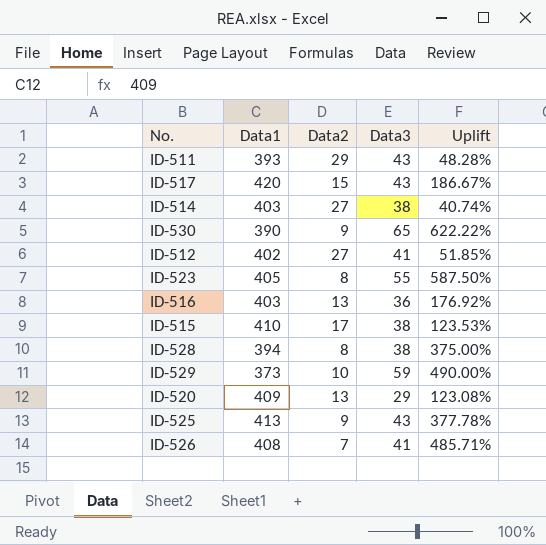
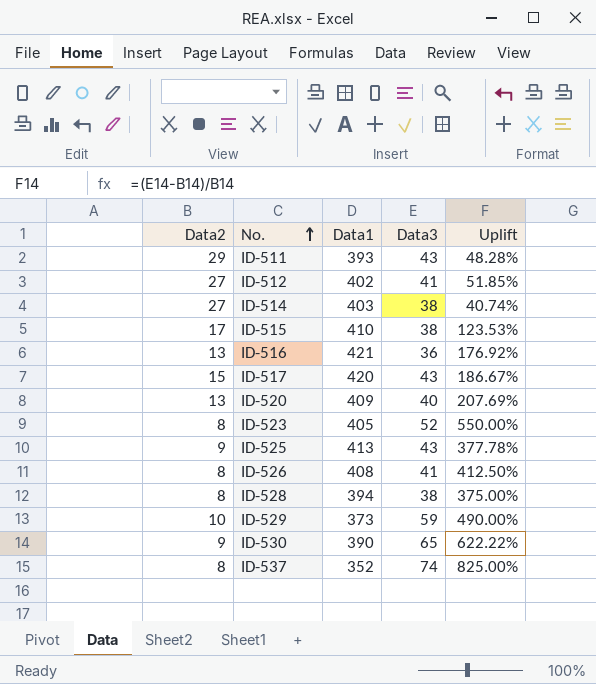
row order: none -> No. ascending
column Data2 | position: 3 -> 1
ID-516 | Data1: 403 -> 421
ID-520 | Data3: 29 -> 40
ID-520 | Uplift: 123.08% -> 207.69%
ID-523 | Data3: 55 -> 52
ID-523 | Uplift: 587.50% -> 550.00%
ID-526 | Data2: 7 -> 8
ID-526 | Uplift: 485.71% -> 412.50%
row ID-537: none -> 8 | 352 | 74 | 825.00%

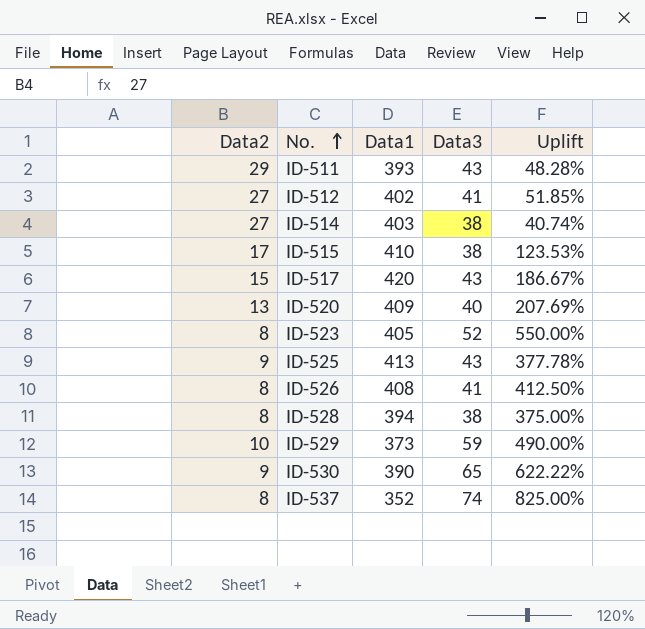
row ID-516: 13 | 421 | 36 | 176.92% -> none

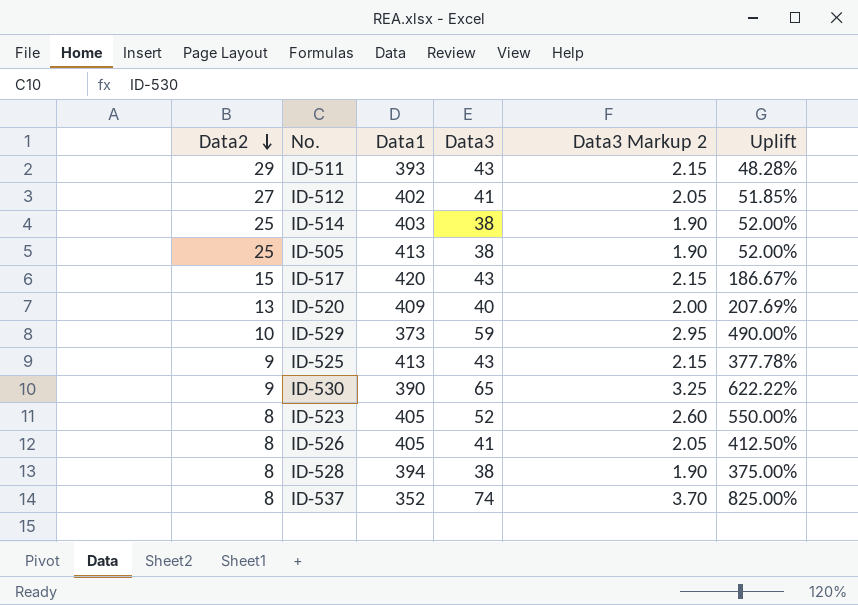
row order: No. ascending -> Data2 descending
column Data3 Markup 2 | formula: none -> [Data3] * 0.05
row ID-515: 17 | 410 | 38 | 123.53% -> none
ID-514 | Data2: 27 -> 25
ID-514 | Uplift: 40.74% -> 52.00%
row ID-505: none -> 25 | 413 | 38 | 1.90 | 52.00%
ID-526 | Data1: 408 -> 405

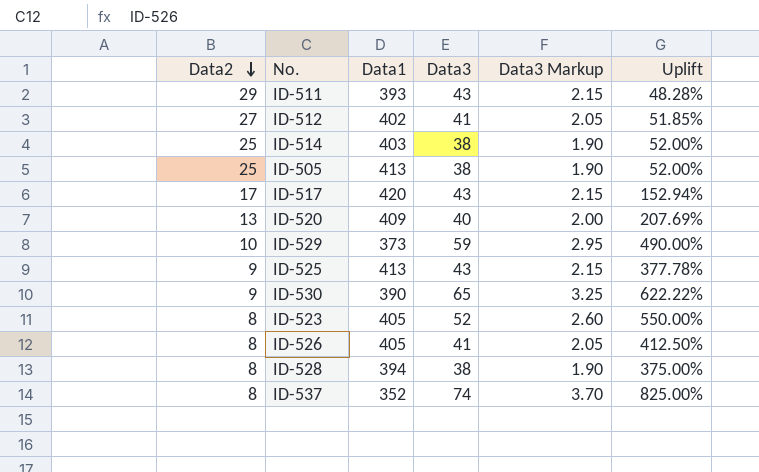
column name: Data3 Markup 2 -> Data3 Markup
ID-517 | Data2: 15 -> 17
ID-517 | Uplift: 186.67% -> 152.94%

